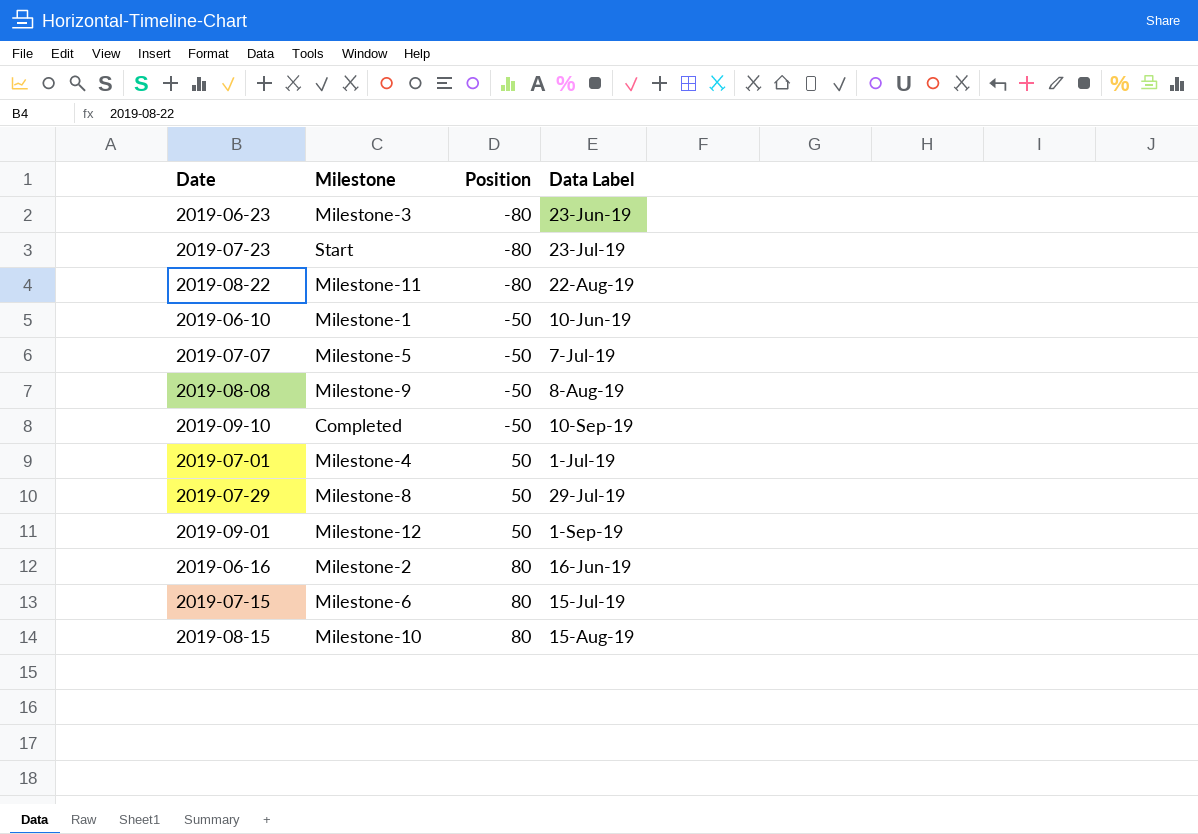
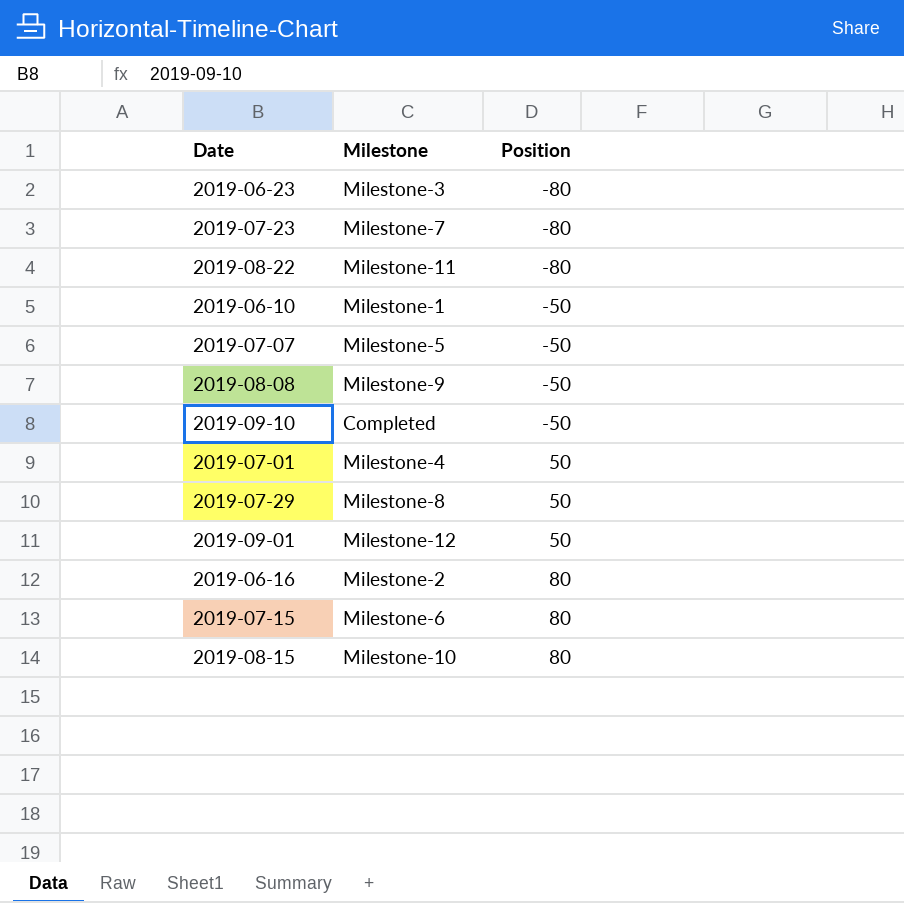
column Data Label | position: 4 -> none
2019-07-23 | Milestone: Start -> Milestone-7

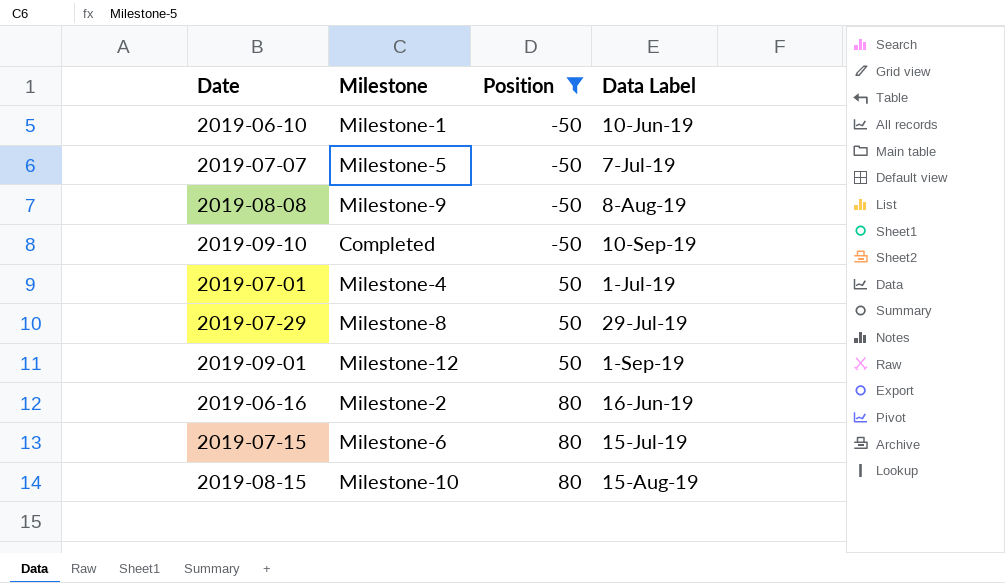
filter: none -> Position != -80
column Data Label | position: none -> 4

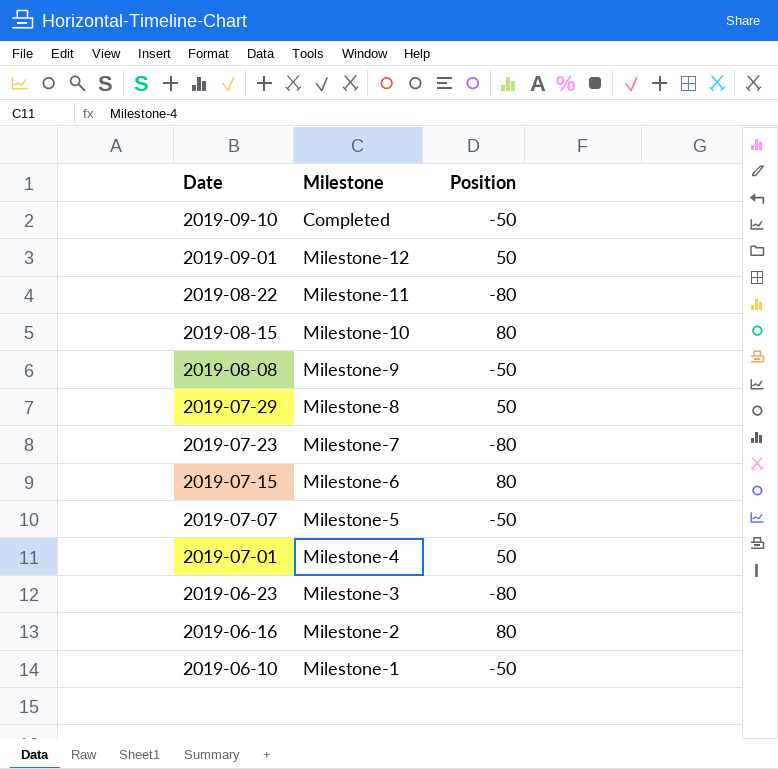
filter: Position != -80 -> none
row order: Position ascending -> Date descending
column Data Label | position: 4 -> none

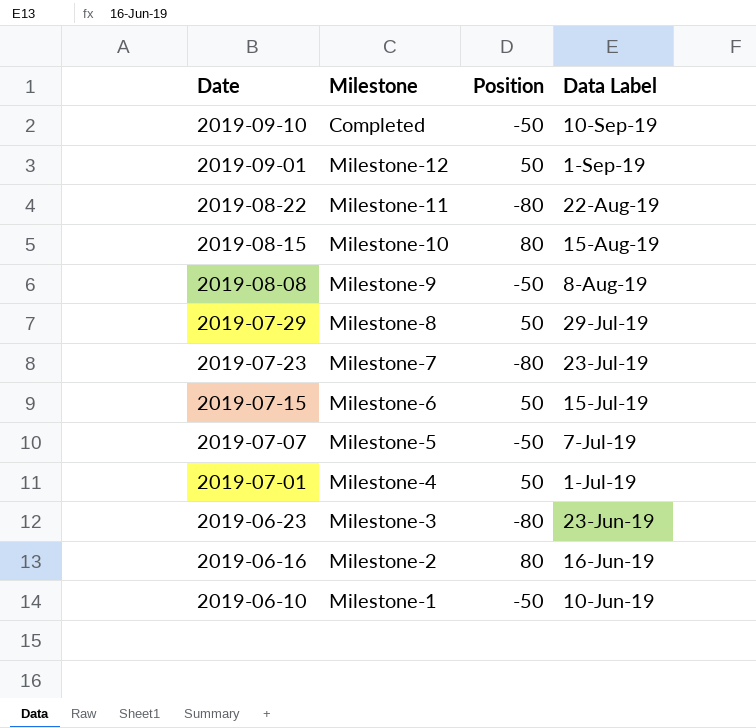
column Data Label | position: none -> 4
2019-07-15 | Position: 80 -> 50

